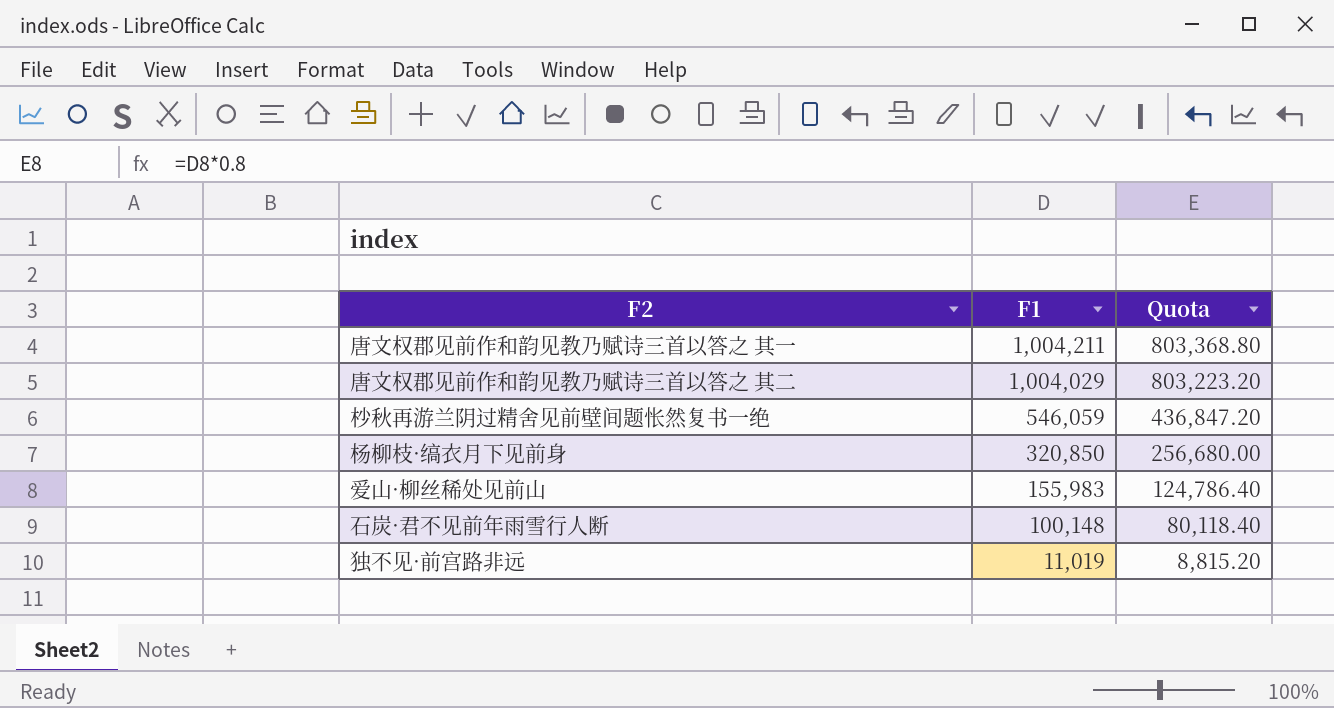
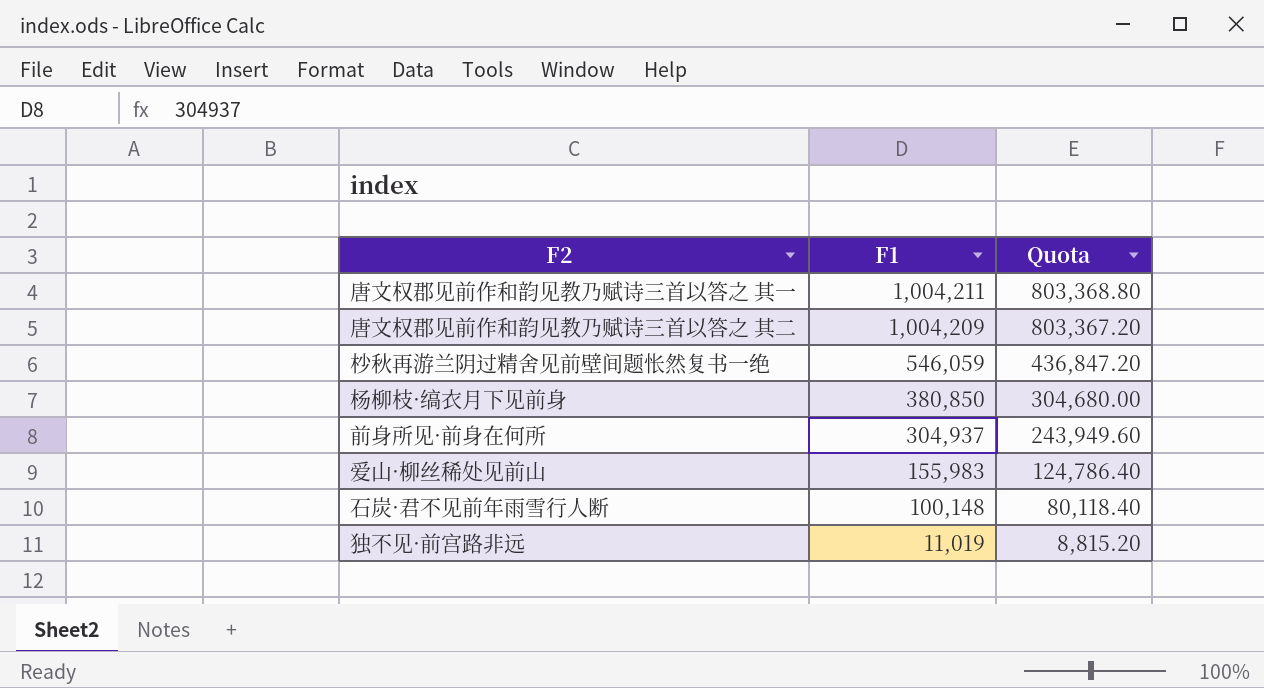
唐文权郡见前作和韵见教乃赋诗三首以答之 其二 | F1: 1,004,029 -> 1,004,209
唐文权郡见前作和韵见教乃赋诗三首以答之 其二 | Quota: 803,223.20 -> 803,367.20
杨柳枝·缟衣月下见前身 | F1: 320,850 -> 380,850
杨柳枝·缟衣月下见前身 | Quota: 256,680.00 -> 304,680.00
row 前身所见·前身在何所: none -> 304,937 | 243,949.60

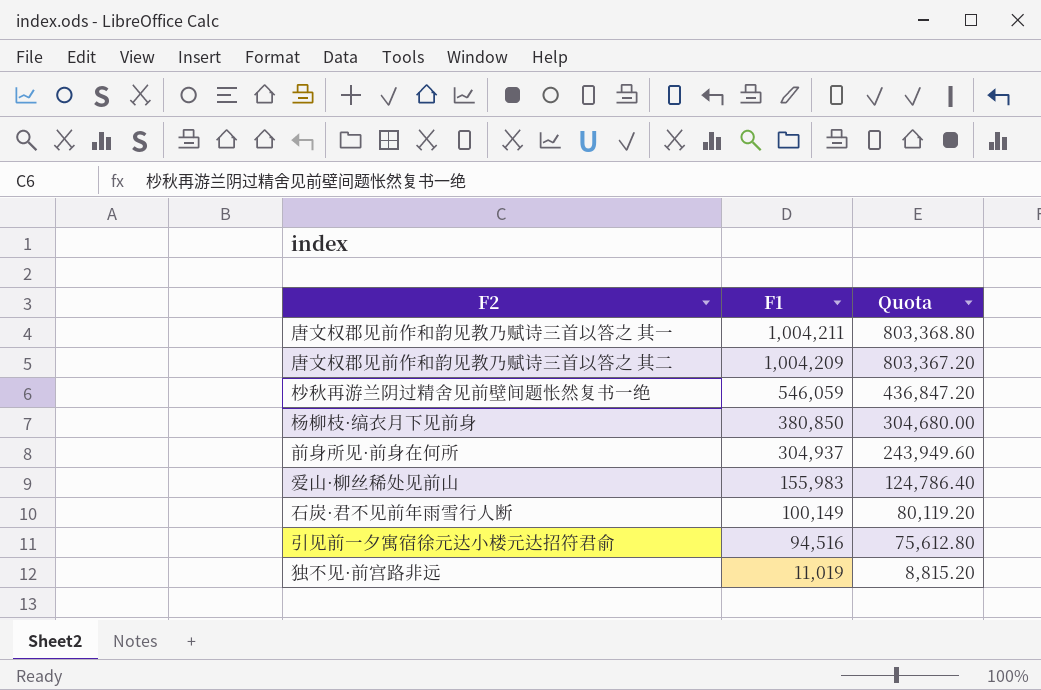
石炭·君不见前年雨雪行人断 | F1: 100,148 -> 100,149
石炭·君不见前年雨雪行人断 | Quota: 80,118.40 -> 80,119.20
row 引见前一夕寓宿徐元达小楼元达招符君俞: none -> 94,516 | 75,612.80

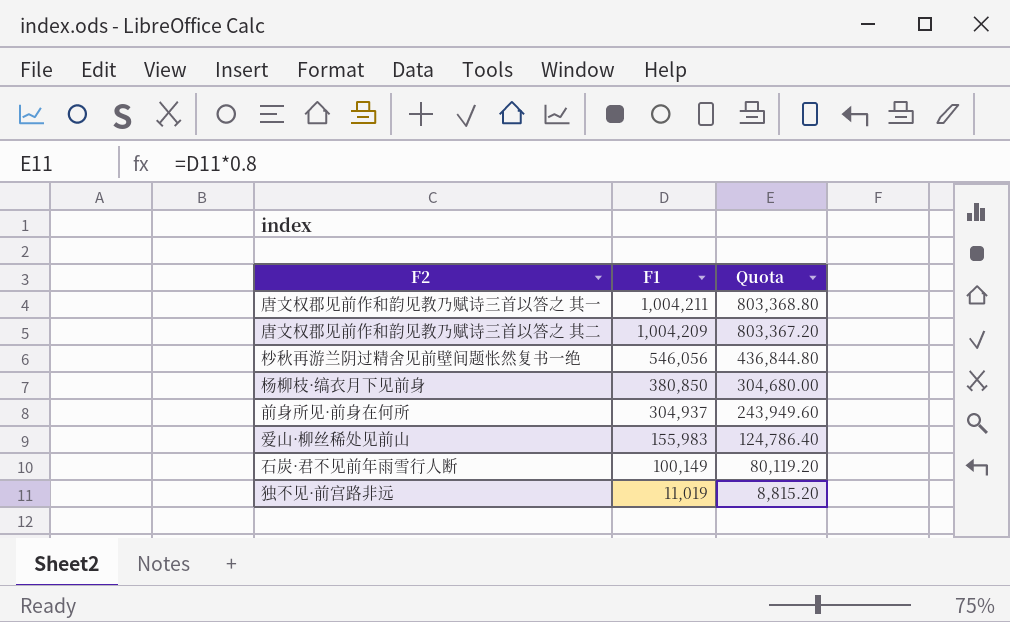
row 引见前一夕寓宿徐元达小楼元达招符君俞: 94,516 | 75,612.80 -> none
杪秋再游兰阴过精舍见前壁间题怅然复书一绝 | F1: 546,059 -> 546,056
杪秋再游兰阴过精舍见前壁间题怅然复书一绝 | Quota: 436,847.20 -> 436,844.80

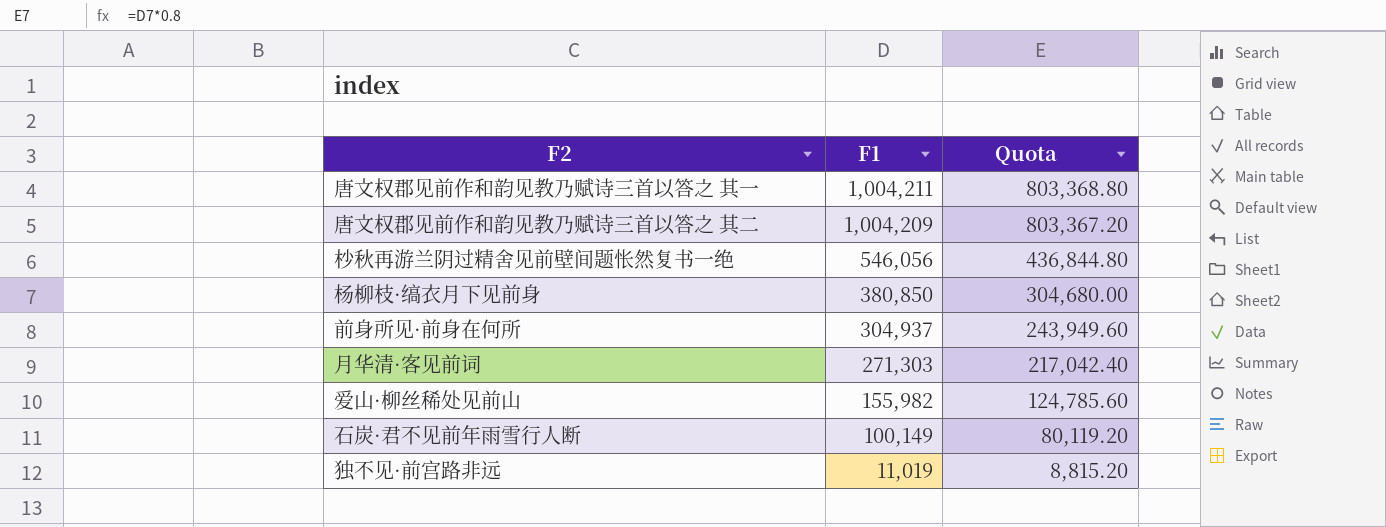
row 月华清·客见前词: none -> 271,303 | 217,042.40
爱山·柳丝稀处见前山 | F1: 155,983 -> 155,982
爱山·柳丝稀处见前山 | Quota: 124,786.40 -> 124,785.60

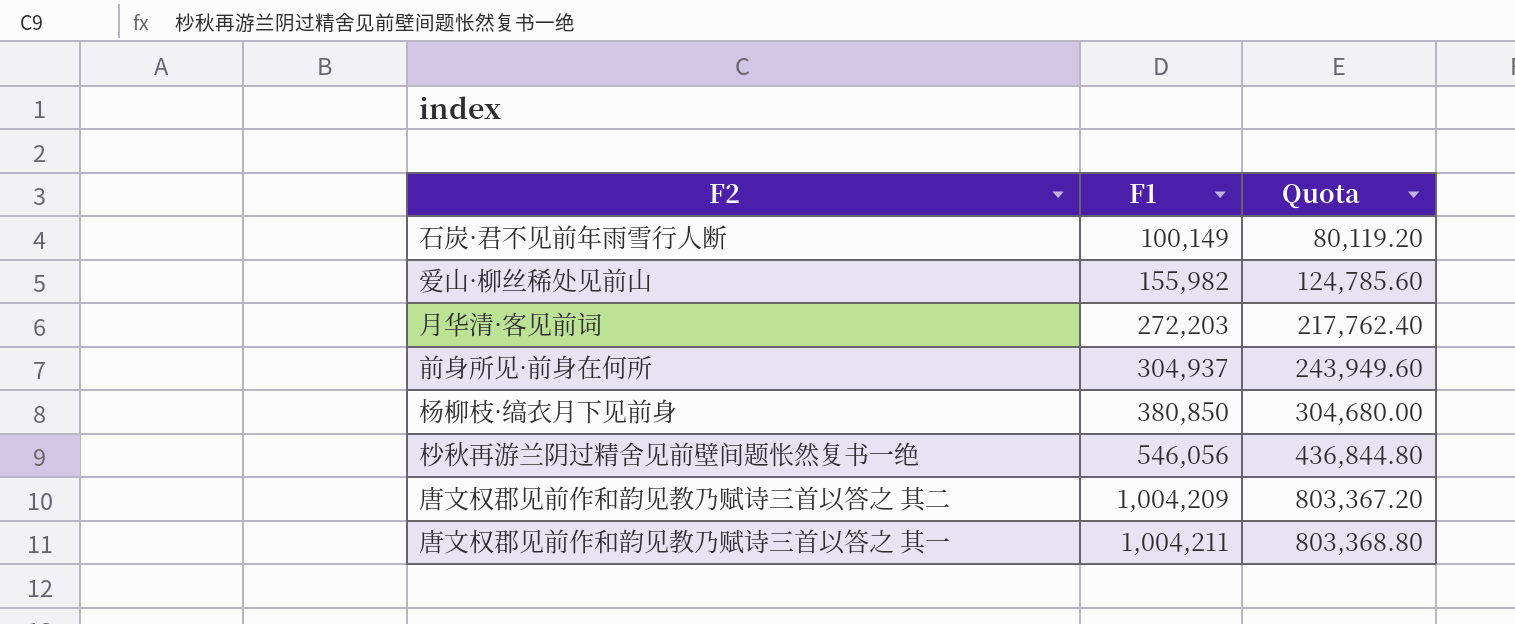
row order: F1 descending -> F1 ascending
row 独不见·前宫路非远: 11,019 | 8,815.20 -> none
月华清·客见前词 | F1: 271,303 -> 272,203
月华清·客见前词 | Quota: 217,042.40 -> 217,762.40

